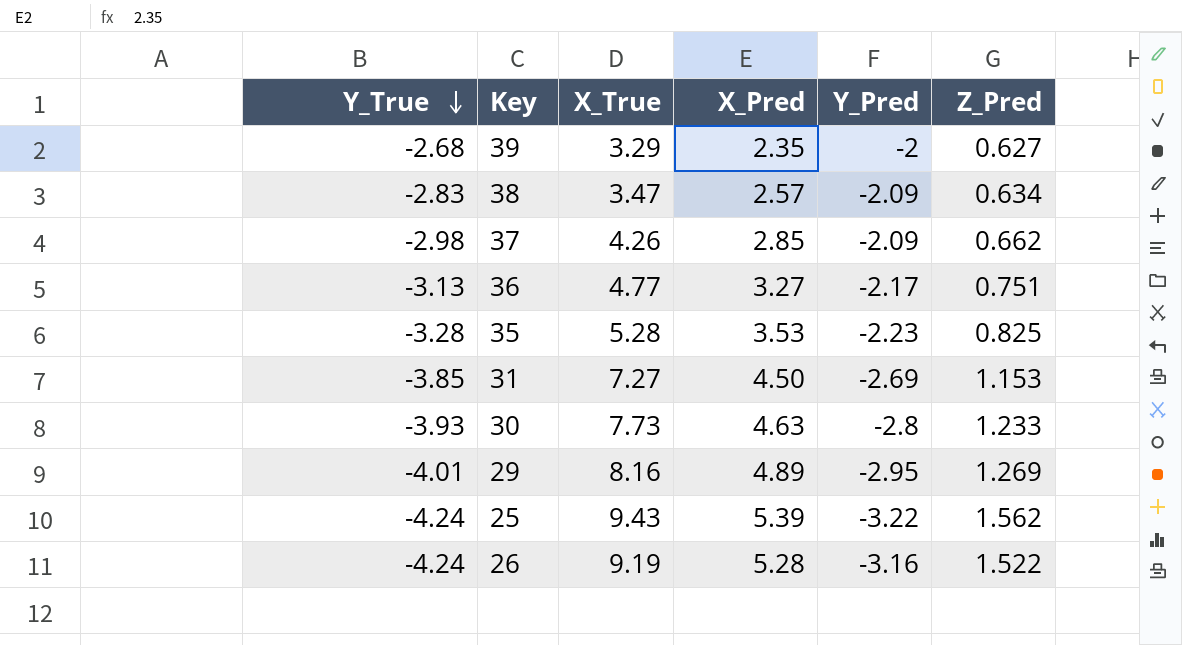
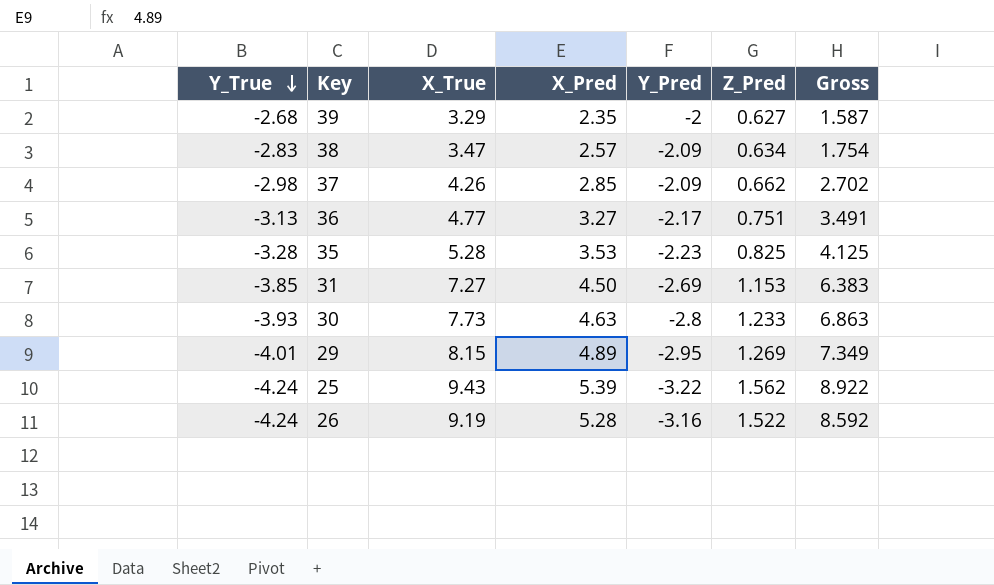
column Gross | formula: none -> [Y_True] + [X_True] + [X_Pred] + [Y_Pred] + [Z_Pred]
29 | X_True: 8.16 -> 8.15

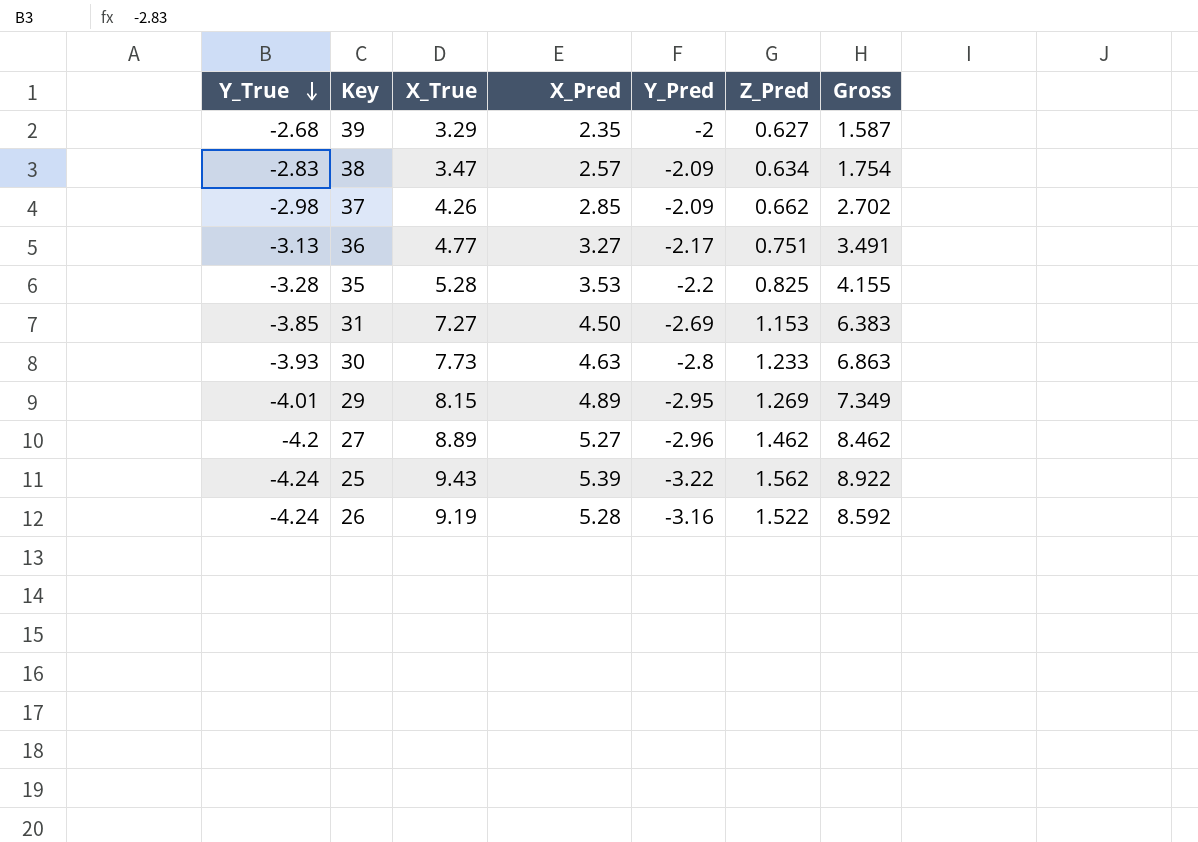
35 | Y_Pred: -2.23 -> -2.2
35 | Gross: 4.125 -> 4.155
row 27: none -> -4.2 | 8.89 | 5.27 | -2.96 | 1.462 | 8.462

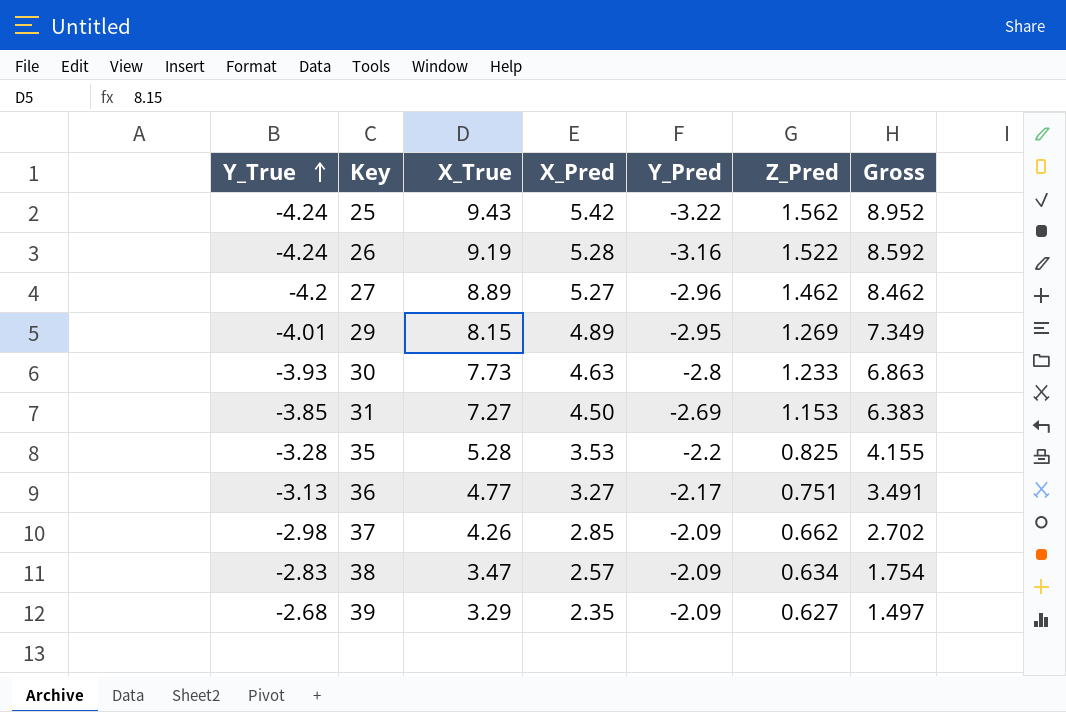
row order: Y_True descending -> Y_True ascending
25 | X_Pred: 5.39 -> 5.42
25 | Gross: 8.922 -> 8.952
39 | Y_Pred: -2 -> -2.09
39 | Gross: 1.587 -> 1.497

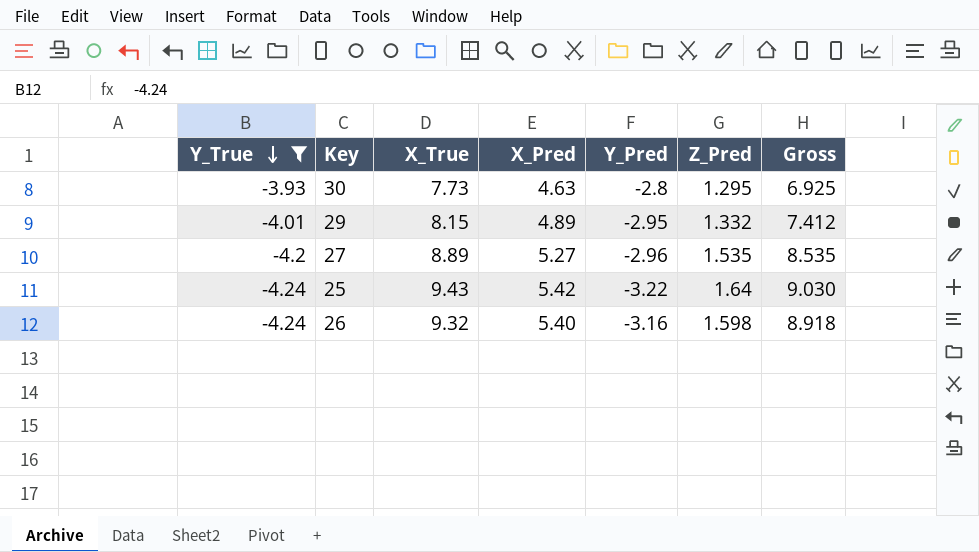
filter: none -> Y_True <= -3.93
row order: Y_True ascending -> Y_True descending
30 | Z_Pred: 1.233 -> 1.295
30 | Gross: 6.863 -> 6.925
29 | Z_Pred: 1.269 -> 1.332
29 | Gross: 7.349 -> 7.412
27 | Z_Pred: 1.462 -> 1.535
27 | Gross: 8.462 -> 8.535
25 | Z_Pred: 1.562 -> 1.64
25 | Gross: 8.952 -> 9.030
26 | X_True: 9.19 -> 9.32
26 | X_Pred: 5.28 -> 5.40
26 | Z_Pred: 1.522 -> 1.598
26 | Gross: 8.592 -> 8.918

